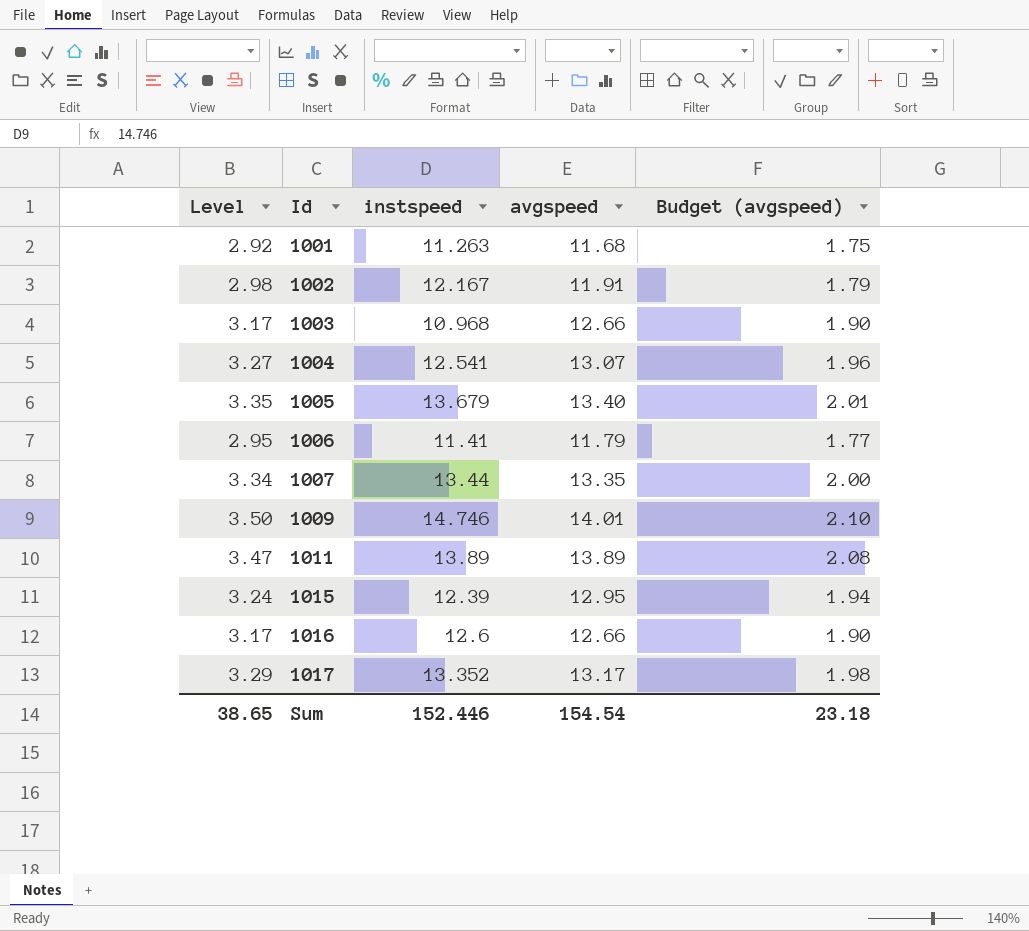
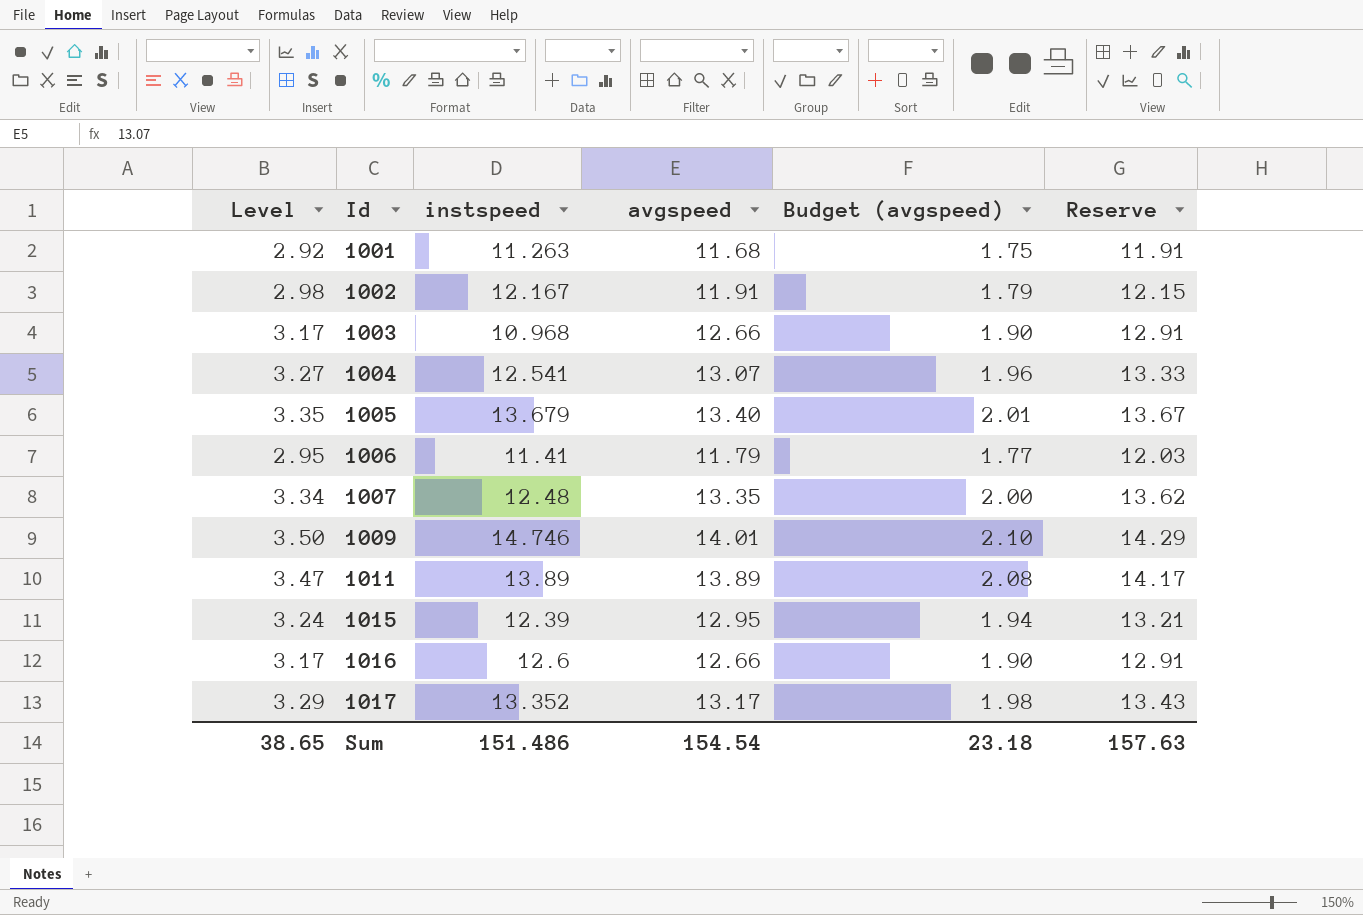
column Reserve | formula: none -> [avgspeed] * 1.02
1007 | instspeed: 13.44 -> 12.48
Sum | instspeed: 152.446 -> 151.486

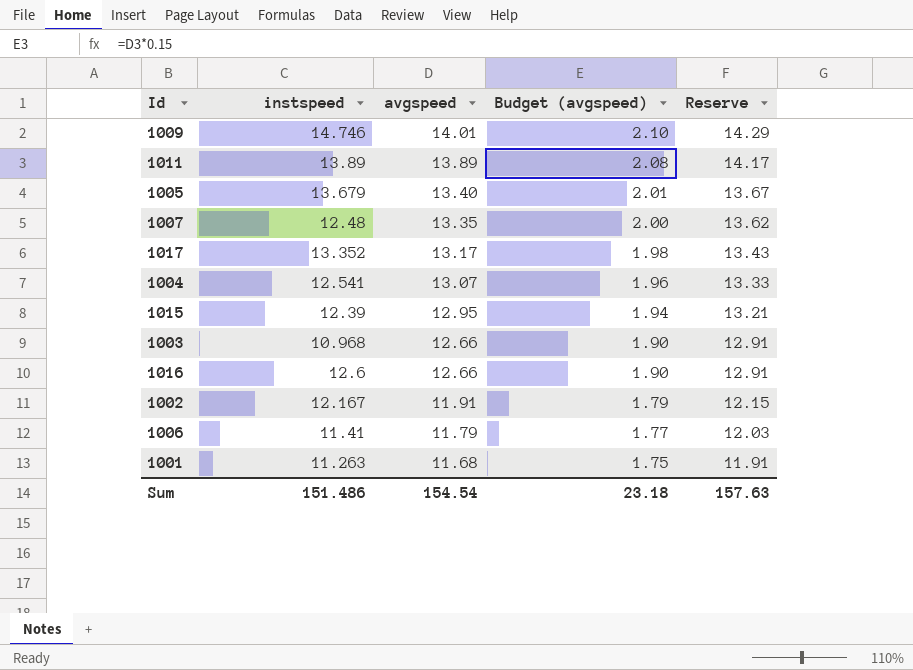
row order: Id ascending -> avgspeed descending
column Level | formula: [avgspeed] * 0.25 -> none

